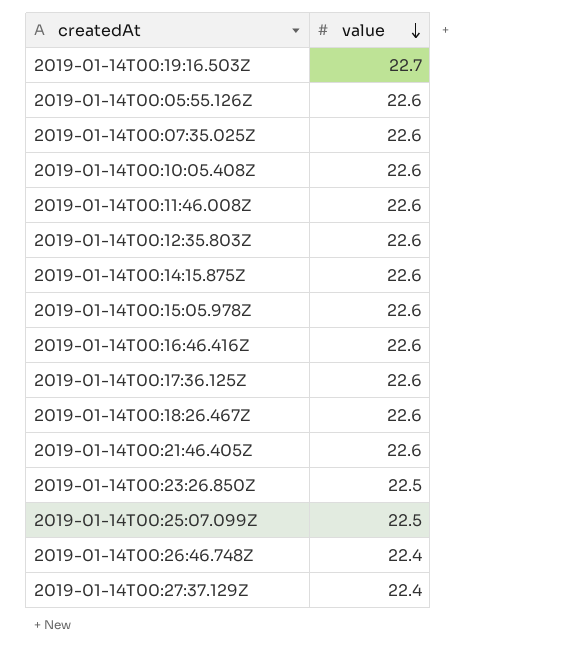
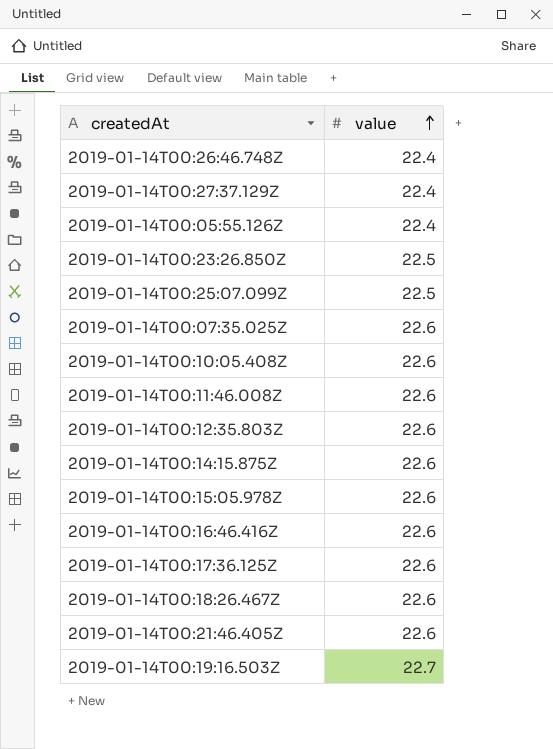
row order: value descending -> value ascending
2019-01-14T00:05:55.126Z | value: 22.6 -> 22.4

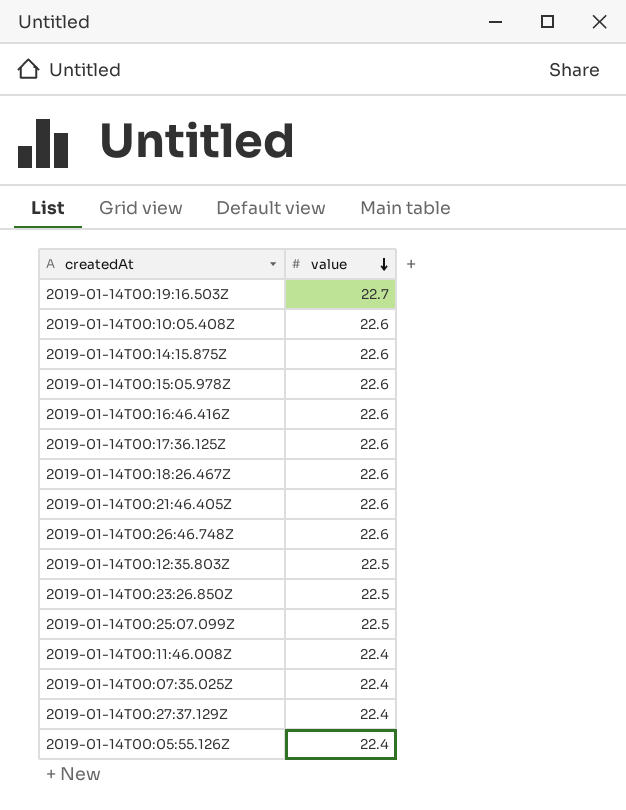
row order: value ascending -> value descending
2019-01-14T00:26:46.748Z | value: 22.4 -> 22.6
2019-01-14T00:12:35.803Z | value: 22.6 -> 22.5
2019-01-14T00:11:46.008Z | value: 22.6 -> 22.4
2019-01-14T00:07:35.025Z | value: 22.6 -> 22.4

